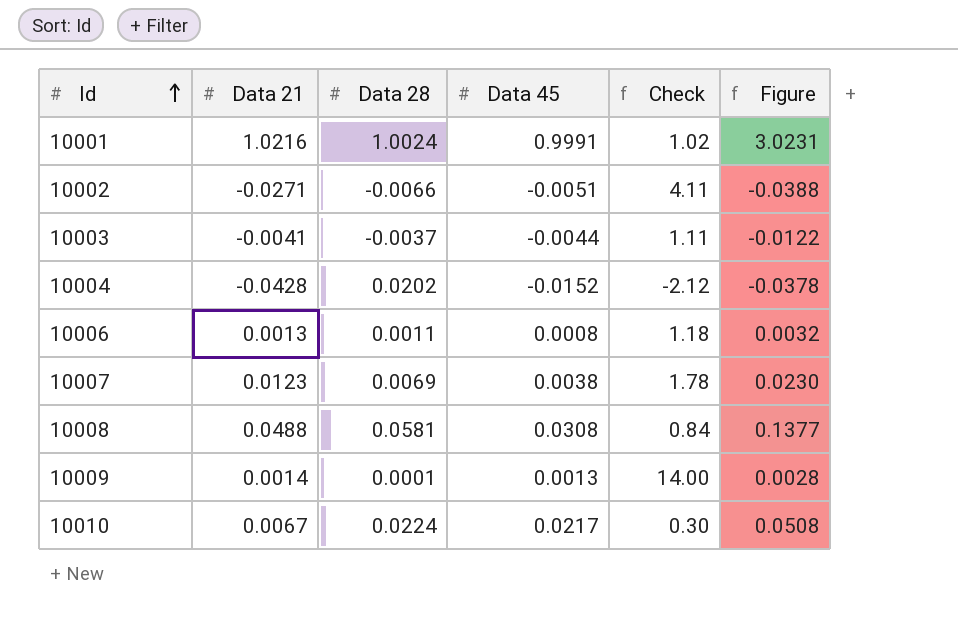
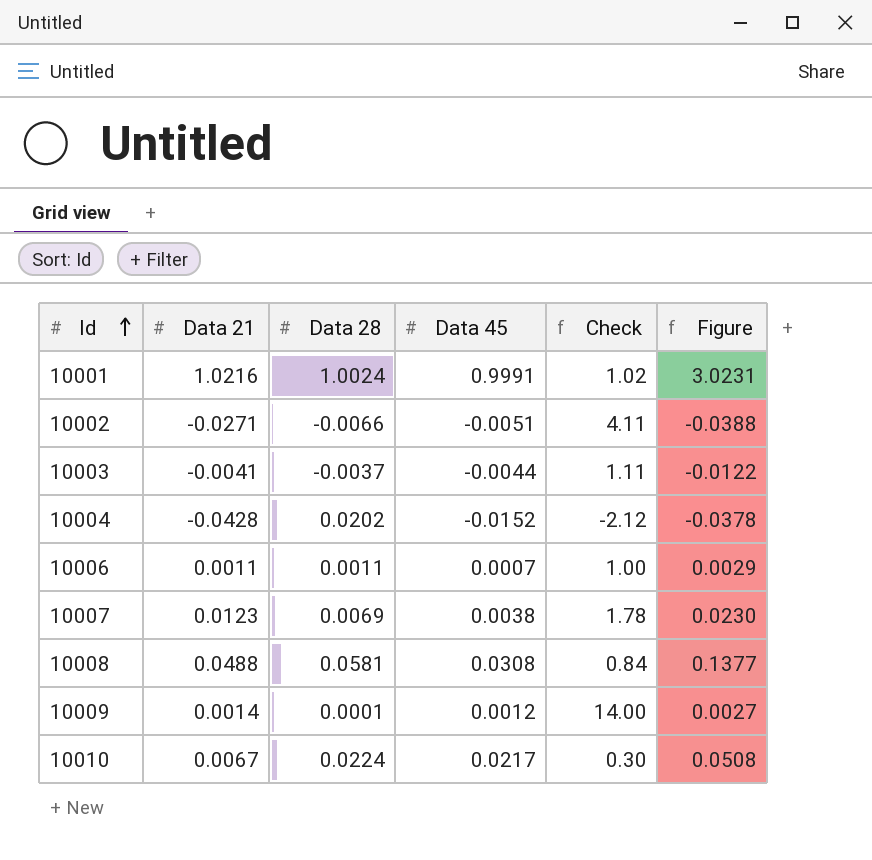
10006 | Data 21: 0.0013 -> 0.0011
10006 | Data 45: 0.0008 -> 0.0007
10006 | Check: 1.18 -> 1.00
10006 | Figure: 0.0032 -> 0.0029
10009 | Data 45: 0.0013 -> 0.0012
10009 | Figure: 0.0028 -> 0.0027

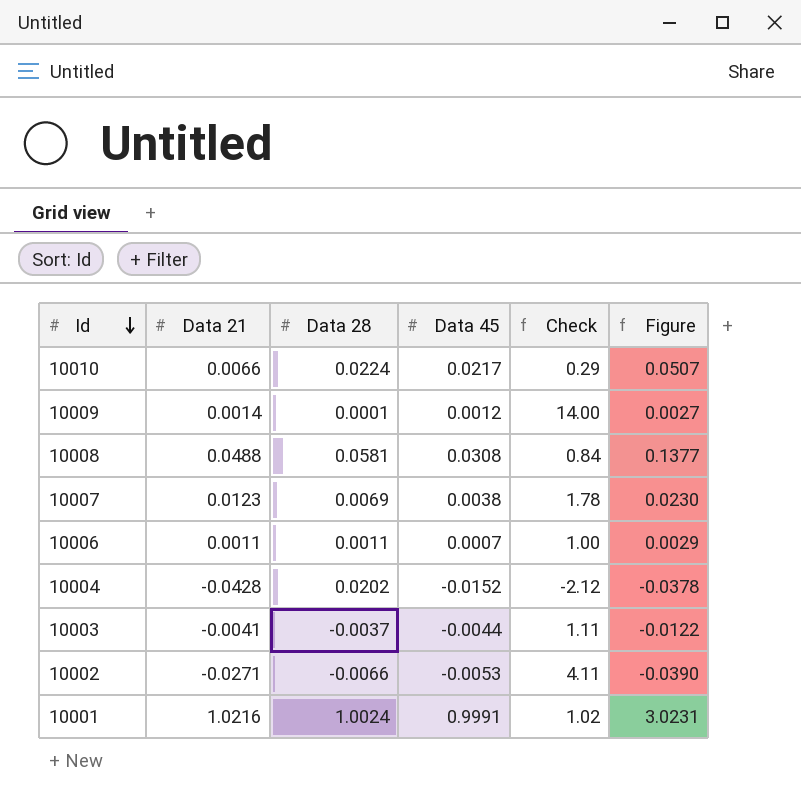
row order: Id ascending -> Id descending
10010 | Data 21: 0.0067 -> 0.0066
10010 | Check: 0.30 -> 0.29
10010 | Figure: 0.0508 -> 0.0507
10002 | Data 45: -0.0051 -> -0.0053
10002 | Figure: -0.0388 -> -0.0390

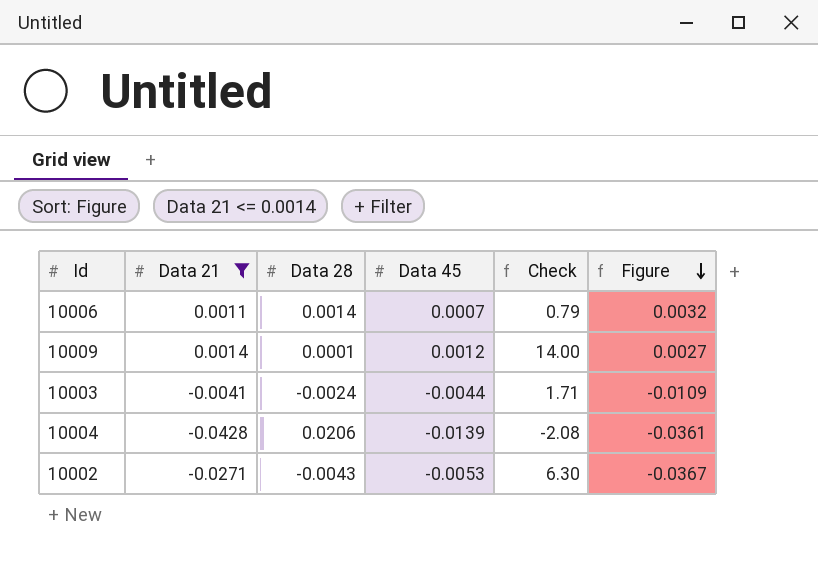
filter: none -> Data 21 <= 0.0014
row order: Id descending -> Figure descending
10006 | Data 28: 0.0011 -> 0.0014
10006 | Check: 1.00 -> 0.79
10006 | Figure: 0.0029 -> 0.0032
10003 | Data 28: -0.0037 -> -0.0024
10003 | Check: 1.11 -> 1.71
10003 | Figure: -0.0122 -> -0.0109
10004 | Data 28: 0.0202 -> 0.0206
10004 | Data 45: -0.0152 -> -0.0139
10004 | Check: -2.12 -> -2.08
10004 | Figure: -0.0378 -> -0.0361
10002 | Data 28: -0.0066 -> -0.0043
10002 | Check: 4.11 -> 6.30
10002 | Figure: -0.0390 -> -0.0367

